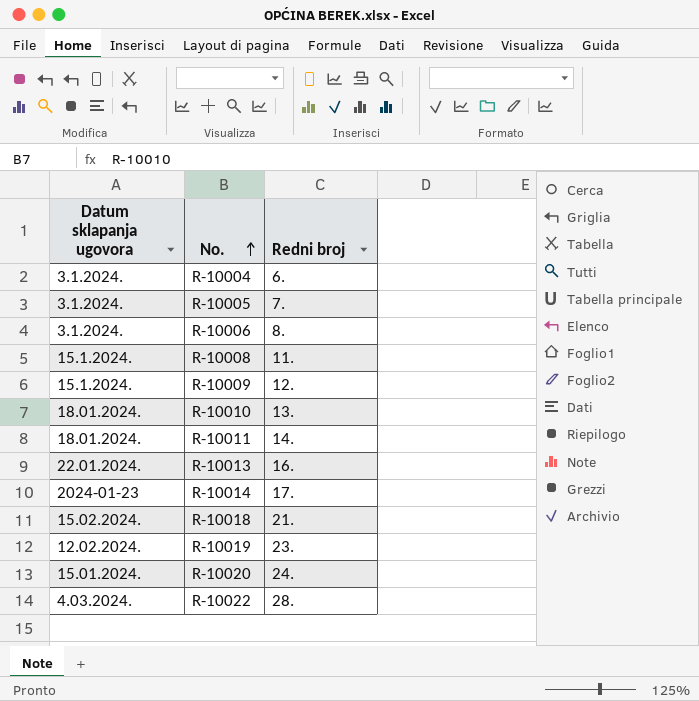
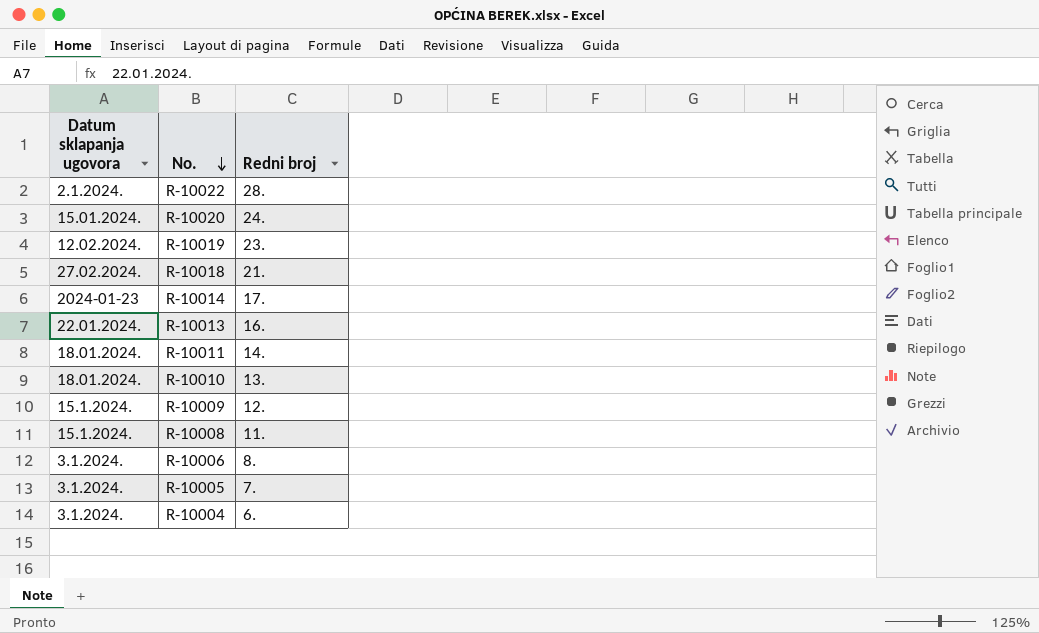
row order: No. ascending -> No. descending
R-10022 | Datum sklapanja ugovora: 4.03.2024. -> 2.1.2024.
R-10018 | Datum sklapanja ugovora: 15.02.2024. -> 27.02.2024.

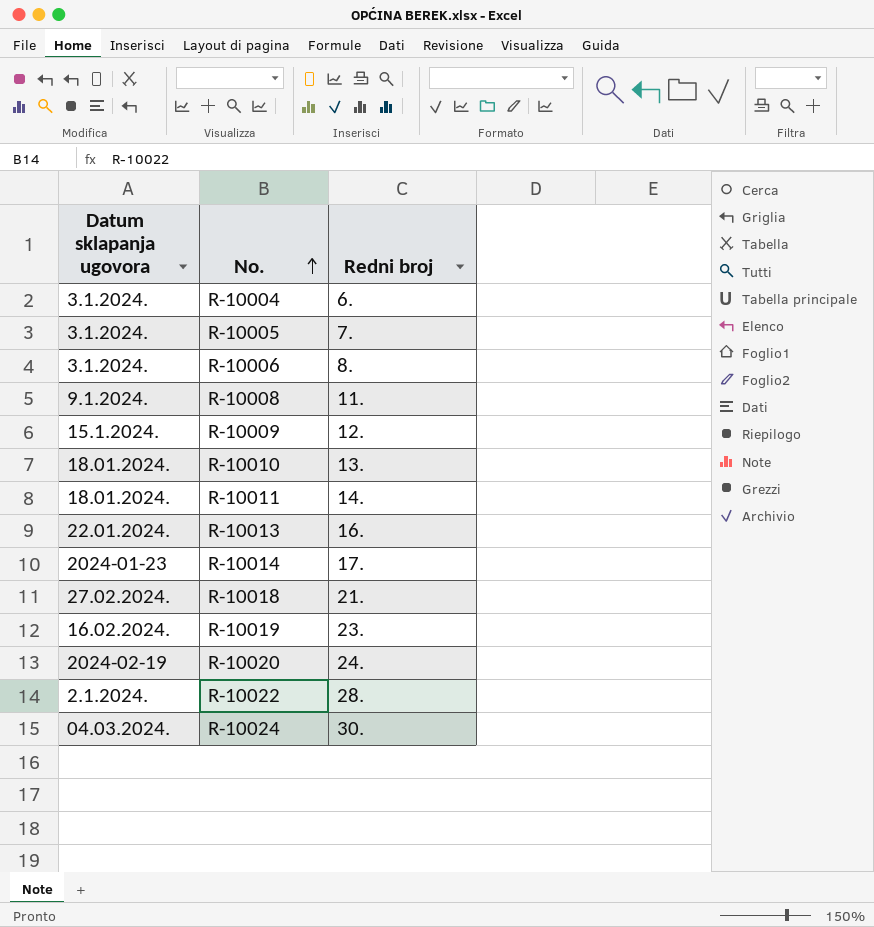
row order: No. descending -> No. ascending
R-10008 | Datum sklapanja ugovora: 15.1.2024. -> 9.1.2024.
R-10019 | Datum sklapanja ugovora: 12.02.2024. -> 16.02.2024.
R-10020 | Datum sklapanja ugovora: 15.01.2024. -> 2024-02-19
row R-10024: none -> 04.03.2024. | 30.

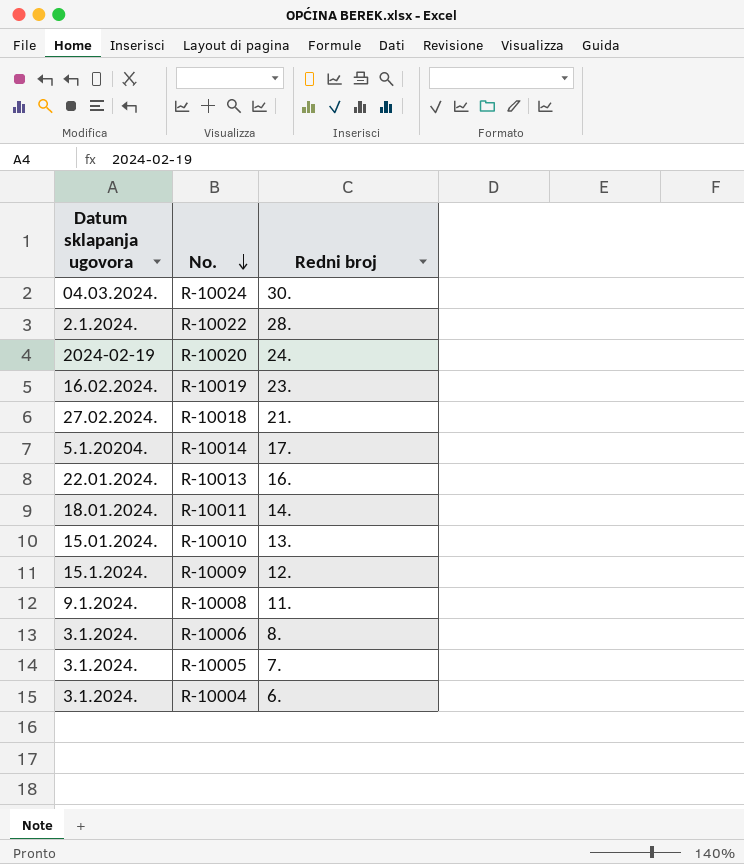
row order: No. ascending -> No. descending
R-10014 | Datum sklapanja ugovora: 2024-01-23 -> 5.1.20204.
R-10010 | Datum sklapanja ugovora: 18.01.2024. -> 15.01.2024.

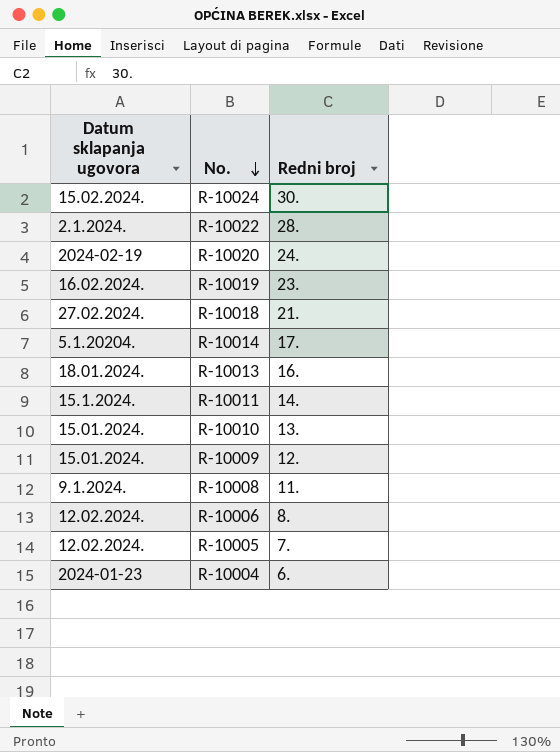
R-10024 | Datum sklapanja ugovora: 04.03.2024. -> 15.02.2024.
R-10013 | Datum sklapanja ugovora: 22.01.2024. -> 18.01.2024.
R-10011 | Datum sklapanja ugovora: 18.01.2024. -> 15.1.2024.
R-10009 | Datum sklapanja ugovora: 15.1.2024. -> 15.01.2024.
R-10006 | Datum sklapanja ugovora: 3.1.2024. -> 12.02.2024.
R-10005 | Datum sklapanja ugovora: 3.1.2024. -> 12.02.2024.
R-10004 | Datum sklapanja ugovora: 3.1.2024. -> 2024-01-23

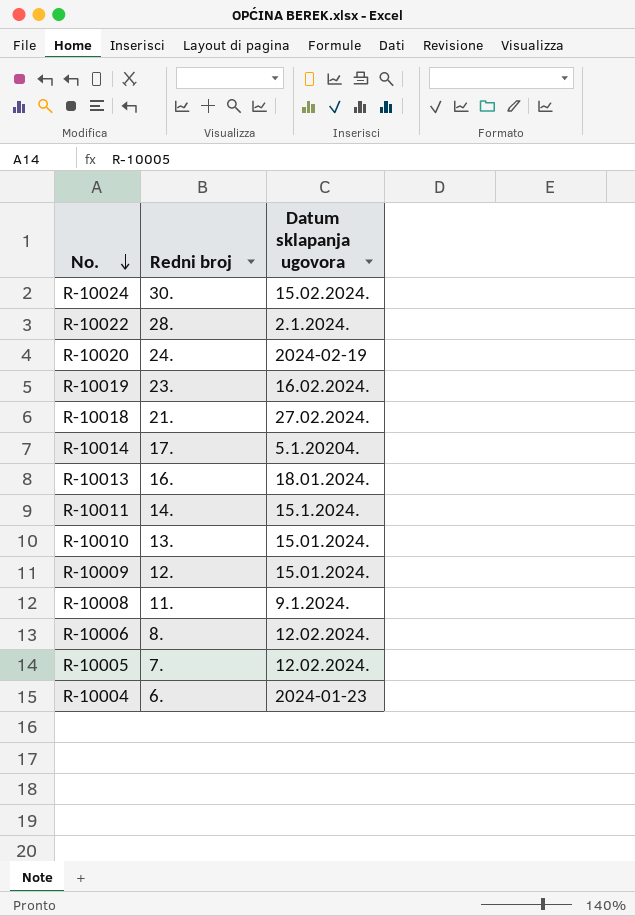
column Datum sklapanja ugovora | position: 1 -> 3

